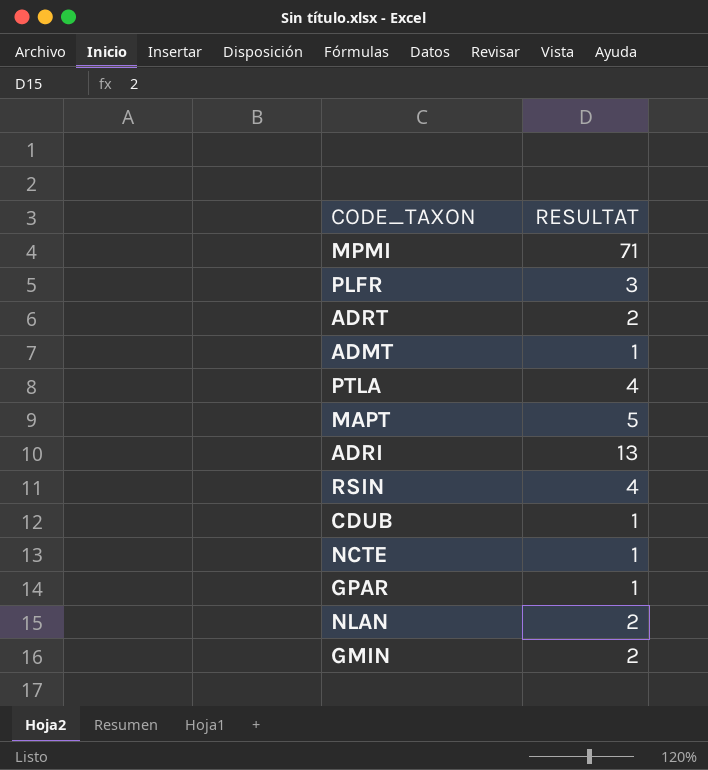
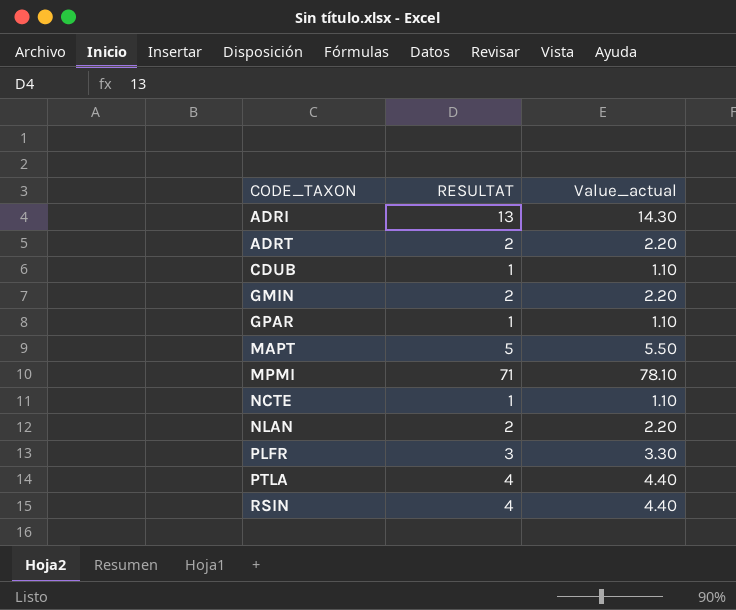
row order: none -> CODE_TAXON ascending
column Value_actual | formula: none -> [RESULTAT] * 1.1
row ADMT: 1 -> none

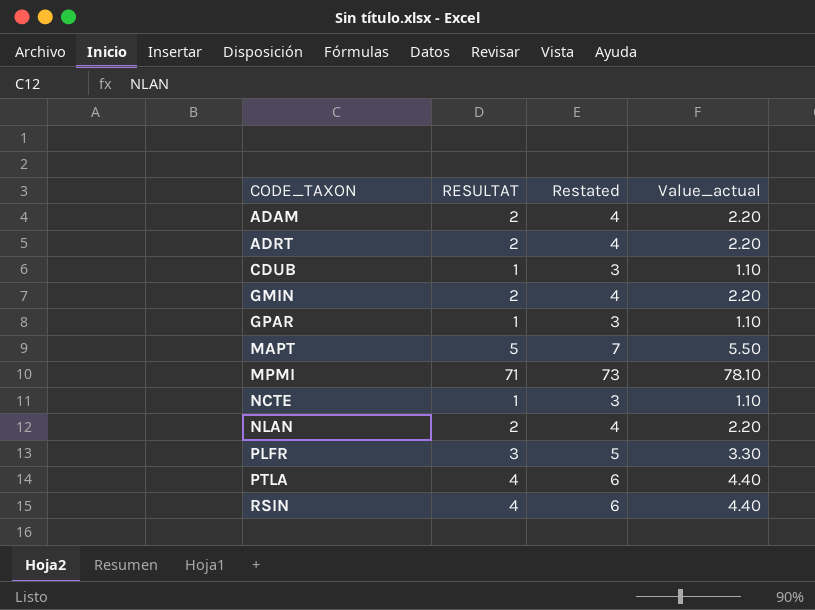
column Restated | formula: none -> [RESULTAT] + 2
row ADRI: 13 | 14.30 -> none
row ADAM: none -> 2 | 4 | 2.20

